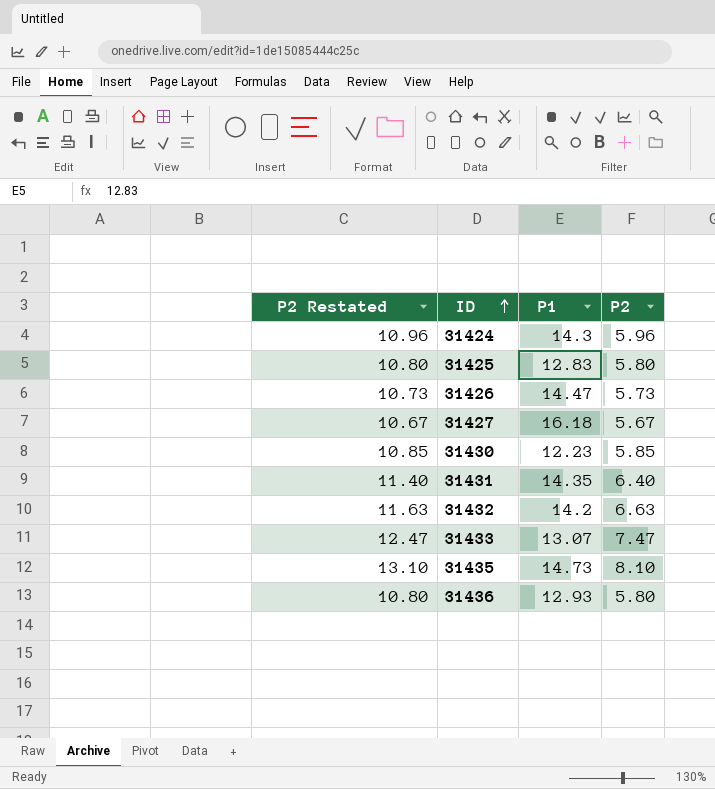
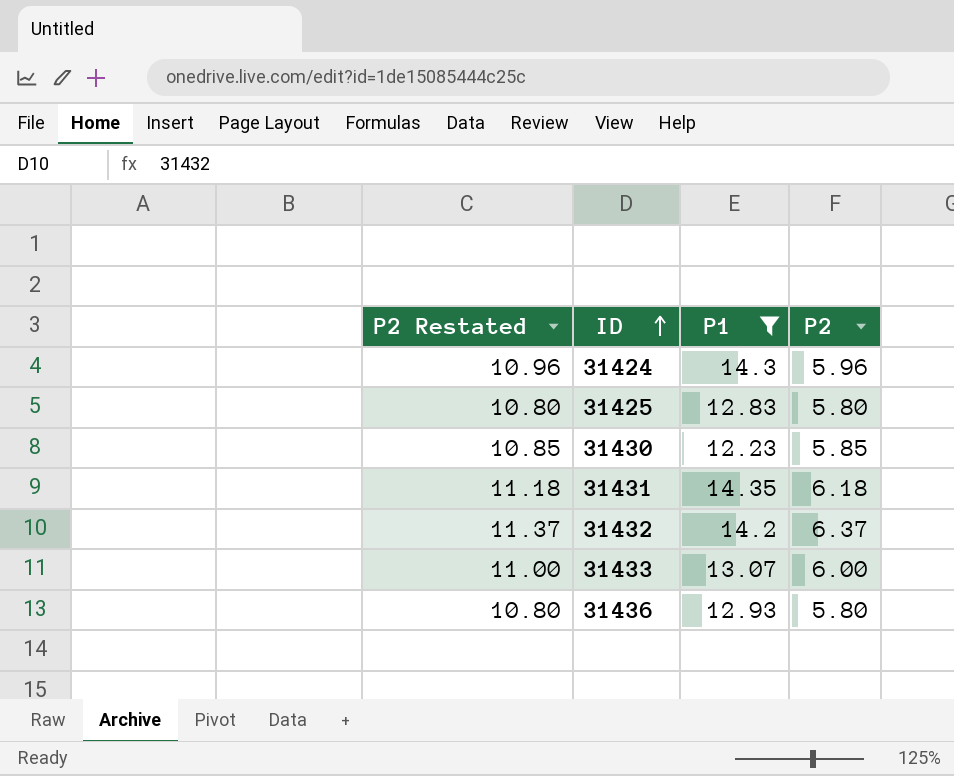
filter: none -> P1 <= 14.35
31431 | P2 Restated: 11.40 -> 11.18
31431 | P2: 6.40 -> 6.18
31432 | P2 Restated: 11.63 -> 11.37
31432 | P2: 6.63 -> 6.37
31433 | P2 Restated: 12.47 -> 11.00
31433 | P2: 7.47 -> 6.00

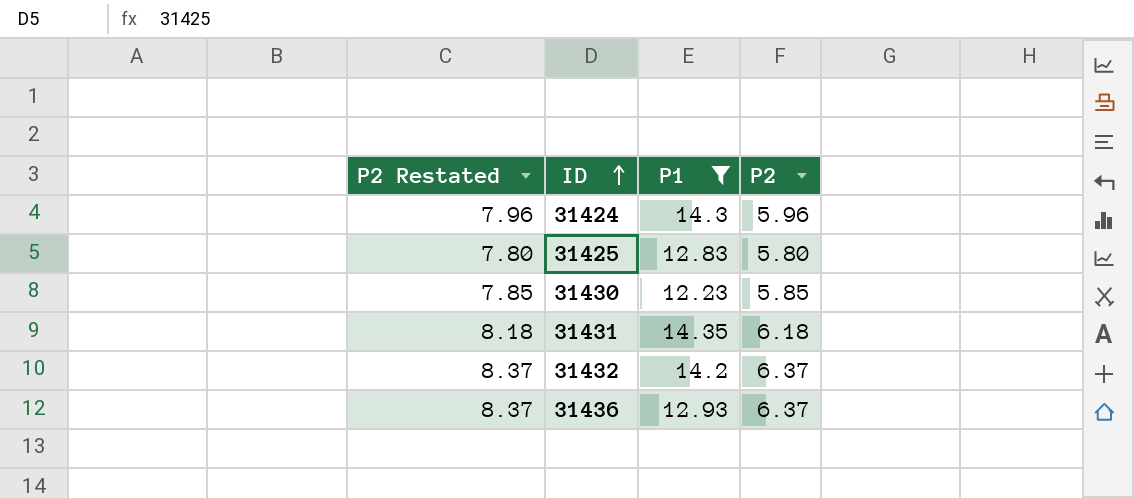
column P2 Restated | formula: [P2] + 5 -> [P2] + 2
row 31433: 11.00 | 13.07 | 6.00 -> none
31436 | P2: 5.80 -> 6.37

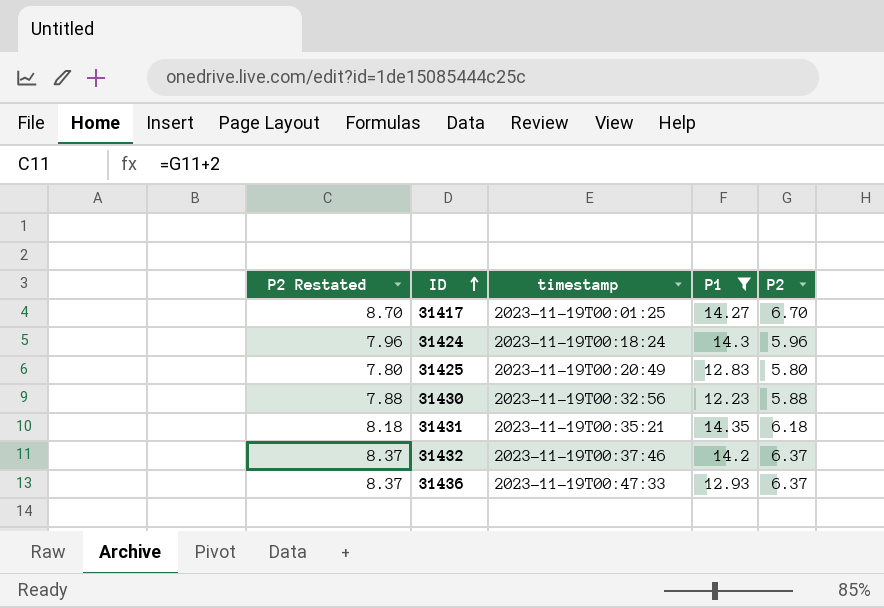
column timestamp | position: none -> 3
row 31417: none -> 8.70 | 2023-11-19T00:01:25 | 14.27 | 6.70
31430 | P2 Restated: 7.85 -> 7.88
31430 | P2: 5.85 -> 5.88

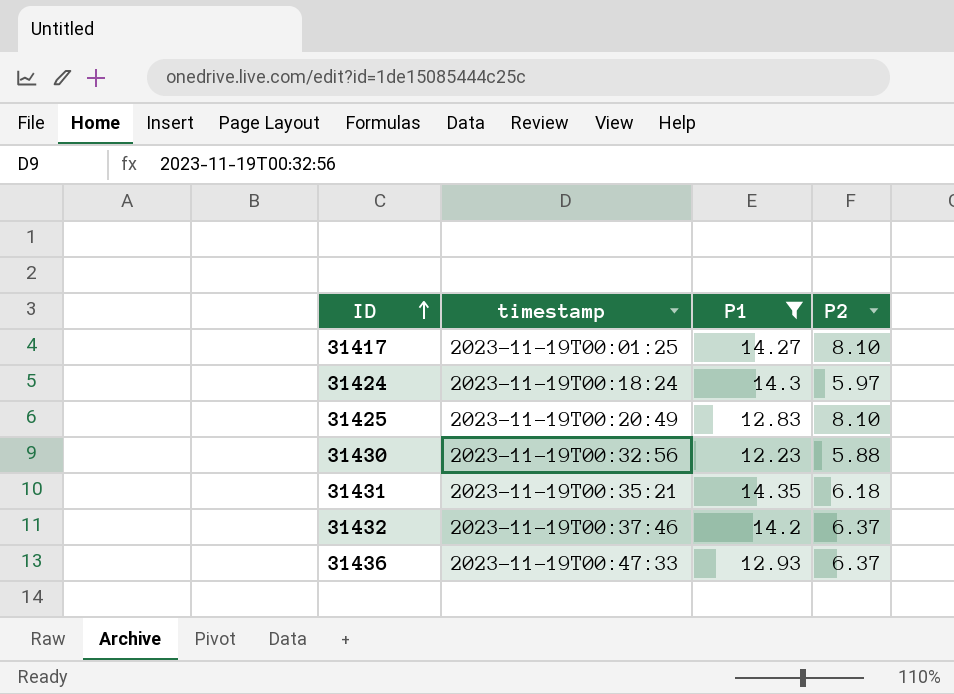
column P2 Restated | formula: [P2] + 2 -> none
31417 | P2: 6.70 -> 8.10
31424 | P2: 5.96 -> 5.97
31425 | P2: 5.80 -> 8.10

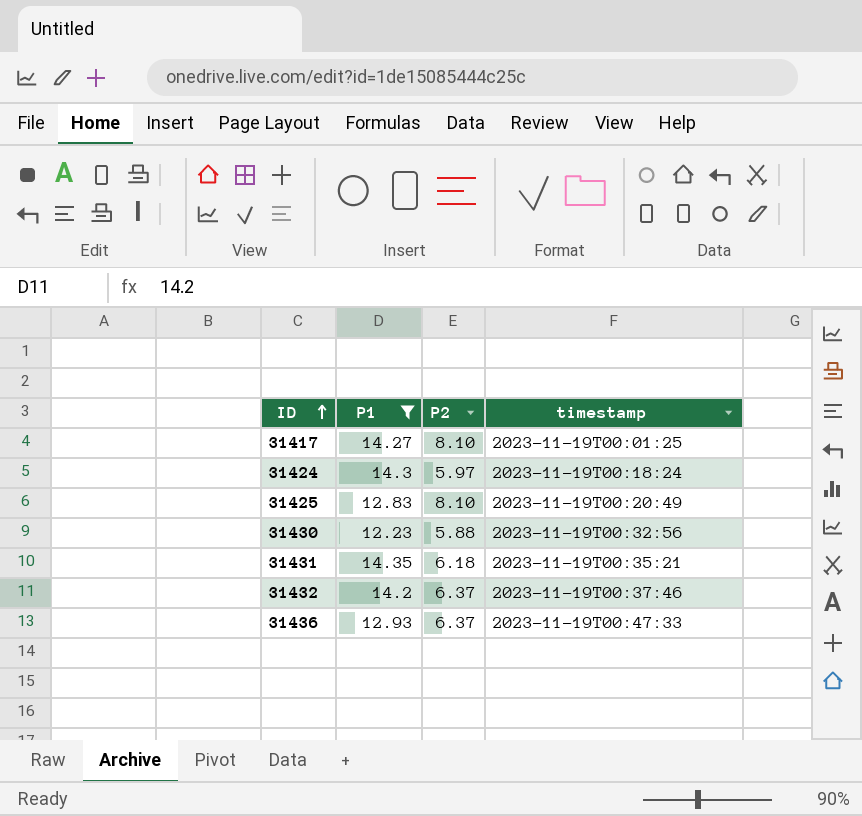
column timestamp | position: 2 -> 4

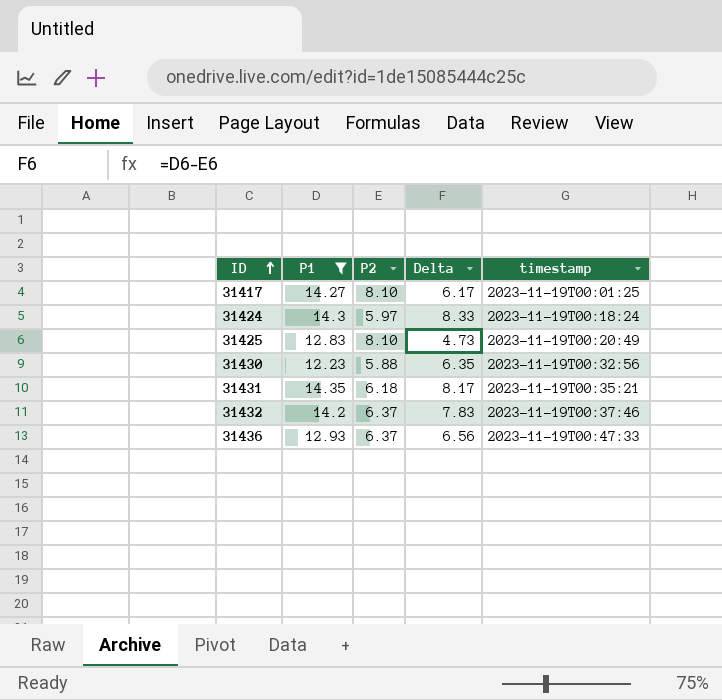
column Delta | formula: none -> [P1] - [P2]

